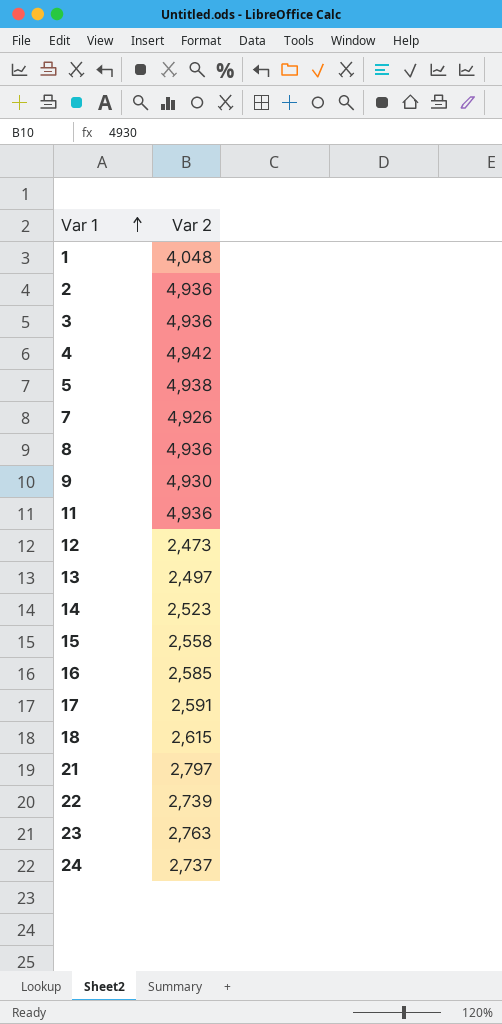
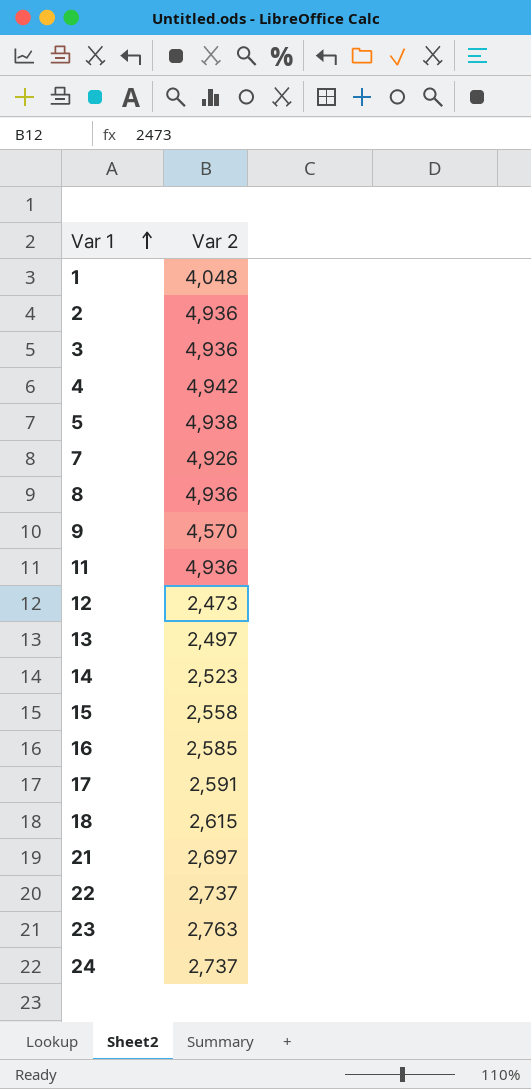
9 | Var 2: 4,930 -> 4,570
21 | Var 2: 2,797 -> 2,697
22 | Var 2: 2,739 -> 2,737

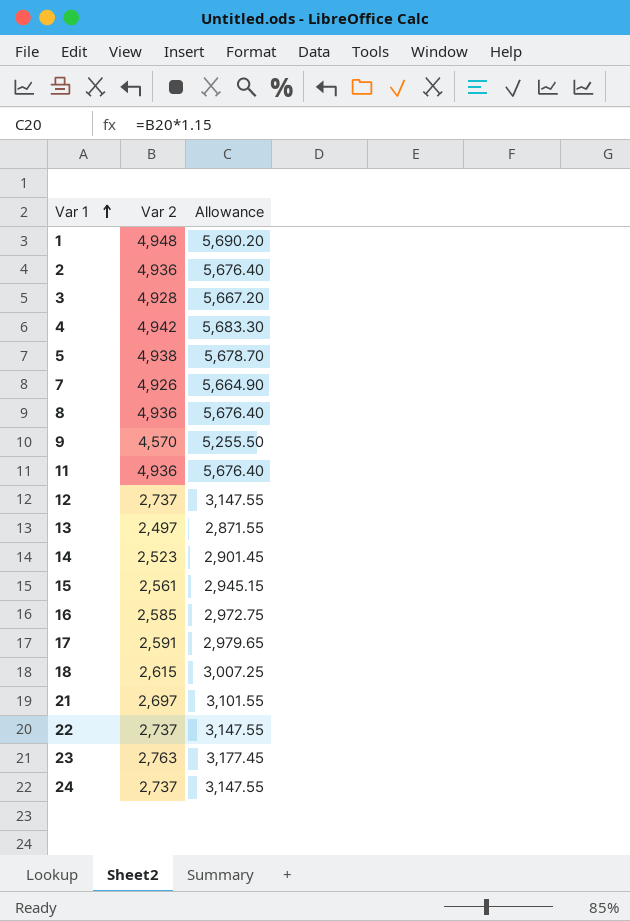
column Allowance | formula: none -> [Var 2] * 1.15
1 | Var 2: 4,048 -> 4,948
3 | Var 2: 4,936 -> 4,928
12 | Var 2: 2,473 -> 2,737
15 | Var 2: 2,558 -> 2,561

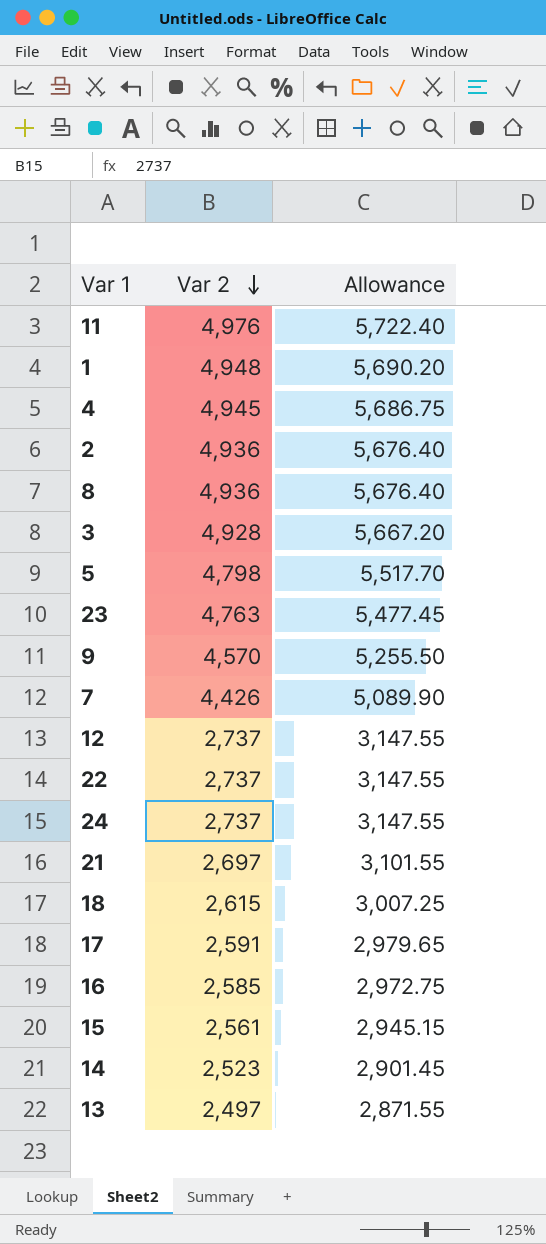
row order: Var 1 ascending -> Var 2 descending
11 | Var 2: 4,936 -> 4,976
11 | Allowance: 5,676.40 -> 5,722.40
4 | Var 2: 4,942 -> 4,945
4 | Allowance: 5,683.30 -> 5,686.75
5 | Var 2: 4,938 -> 4,798
5 | Allowance: 5,678.70 -> 5,517.70
23 | Var 2: 2,763 -> 4,763
23 | Allowance: 3,177.45 -> 5,477.45
7 | Var 2: 4,926 -> 4,426
7 | Allowance: 5,664.90 -> 5,089.90

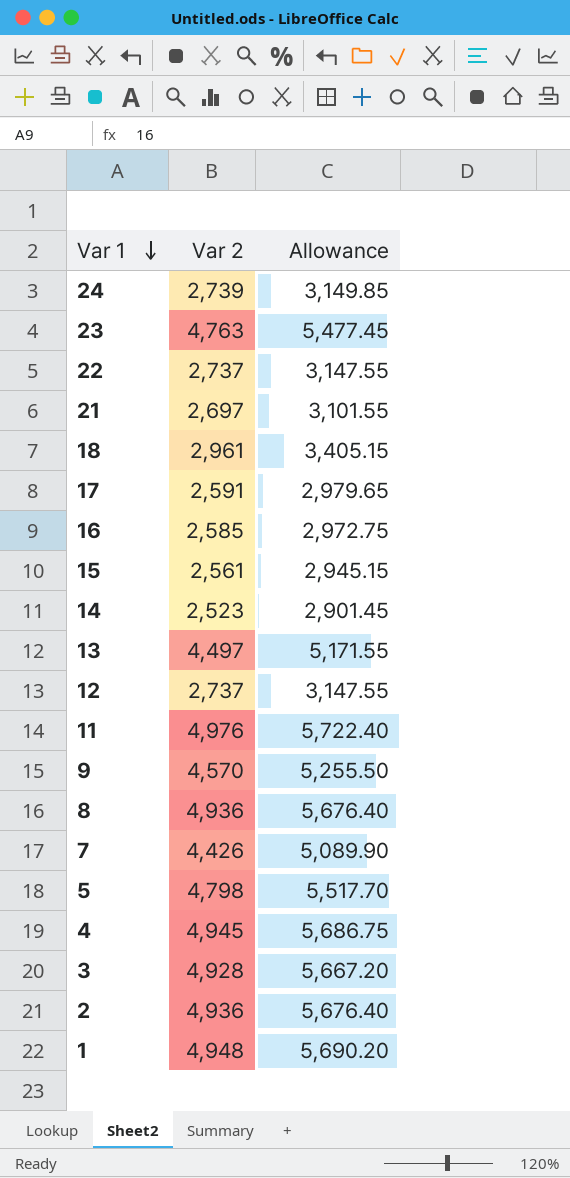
row order: Var 2 descending -> Var 1 descending
24 | Var 2: 2,737 -> 2,739
24 | Allowance: 3,147.55 -> 3,149.85
18 | Var 2: 2,615 -> 2,961
18 | Allowance: 3,007.25 -> 3,405.15
13 | Var 2: 2,497 -> 4,497
13 | Allowance: 2,871.55 -> 5,171.55

